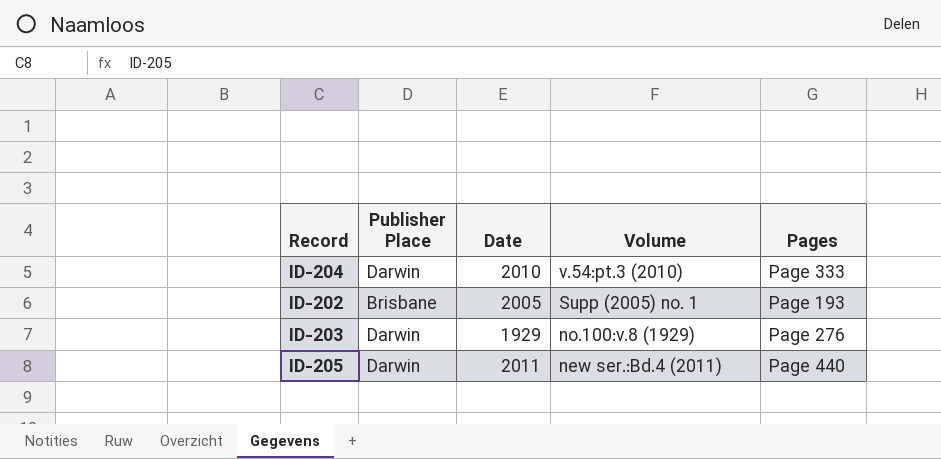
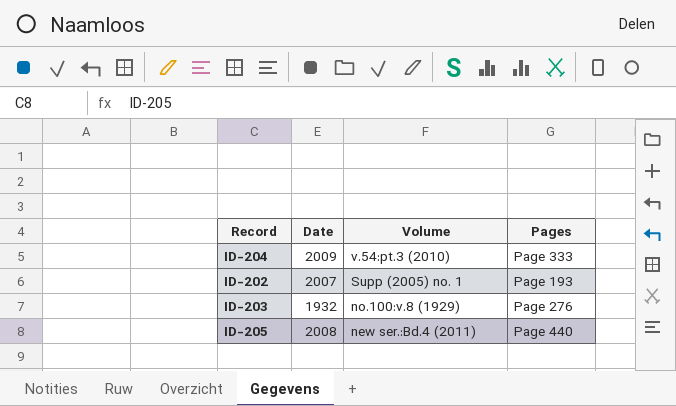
column Publisher Place | position: 2 -> none
ID-204 | Date: 2010 -> 2009
ID-202 | Date: 2005 -> 2007
ID-203 | Date: 1929 -> 1932
ID-205 | Date: 2011 -> 2008

